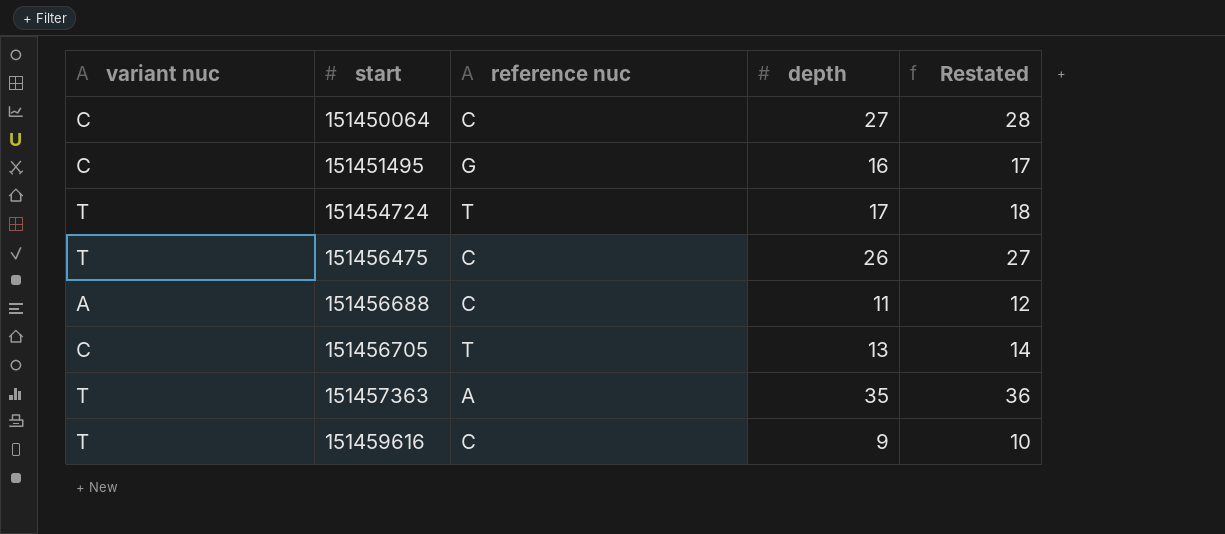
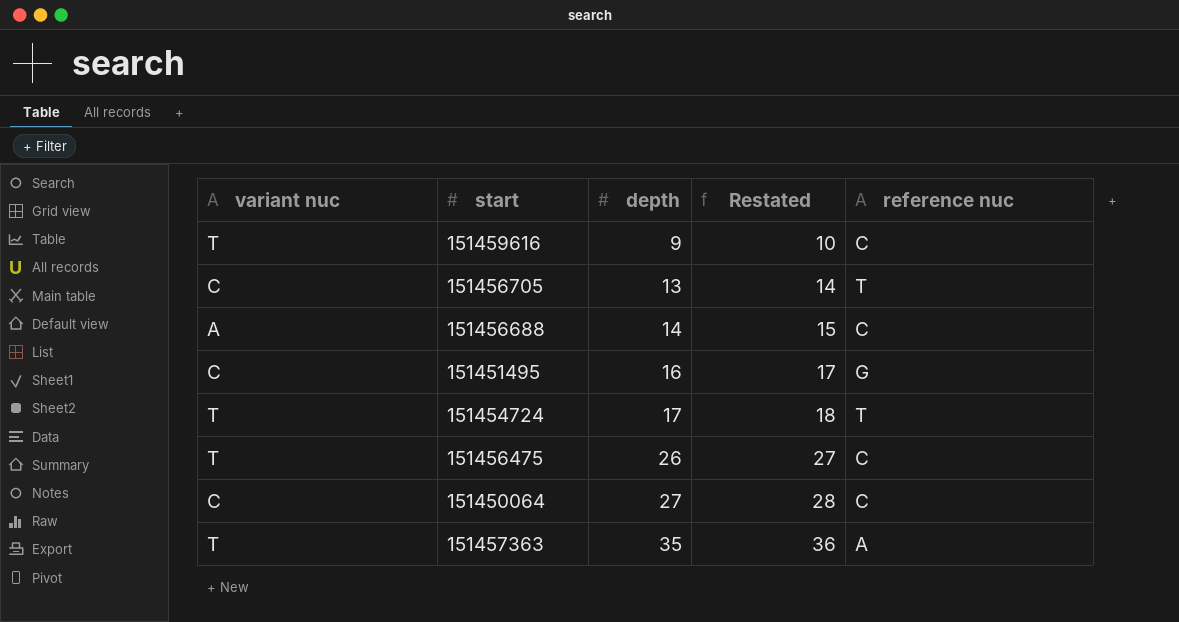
row order: start ascending -> depth ascending
column reference nuc | position: 3 -> 5
151456688 | depth: 11 -> 14
151456688 | Restated: 12 -> 15

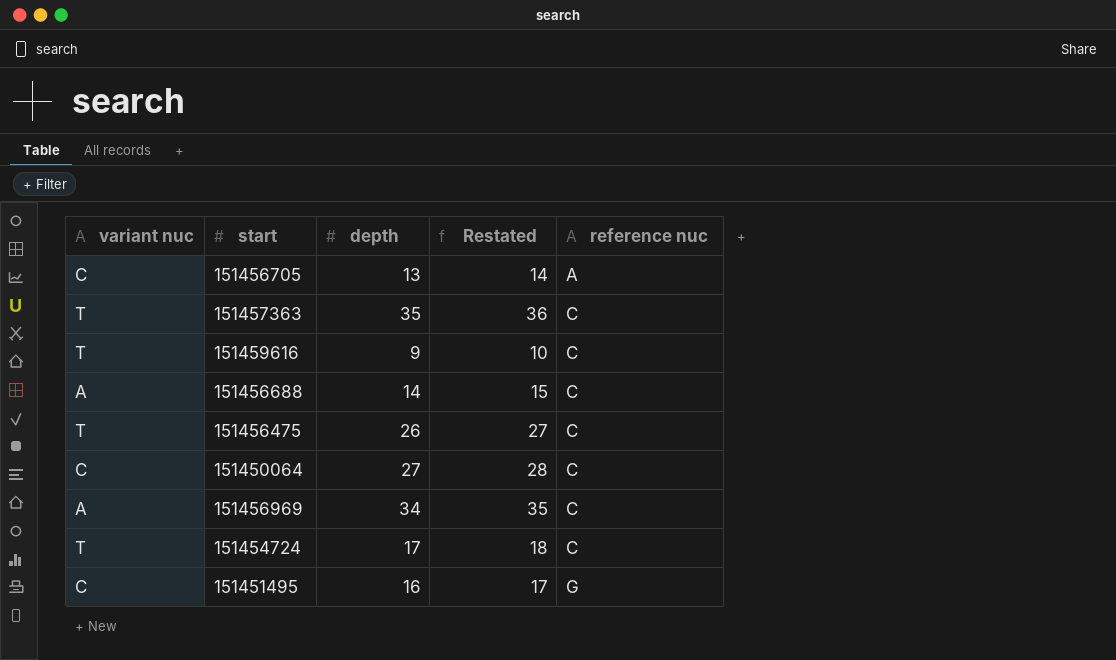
row order: depth ascending -> reference nuc ascending
151456705 | reference nuc: T -> A
151457363 | reference nuc: A -> C
row 151456969: none -> A | 34 | 35 | C
151454724 | reference nuc: T -> C

